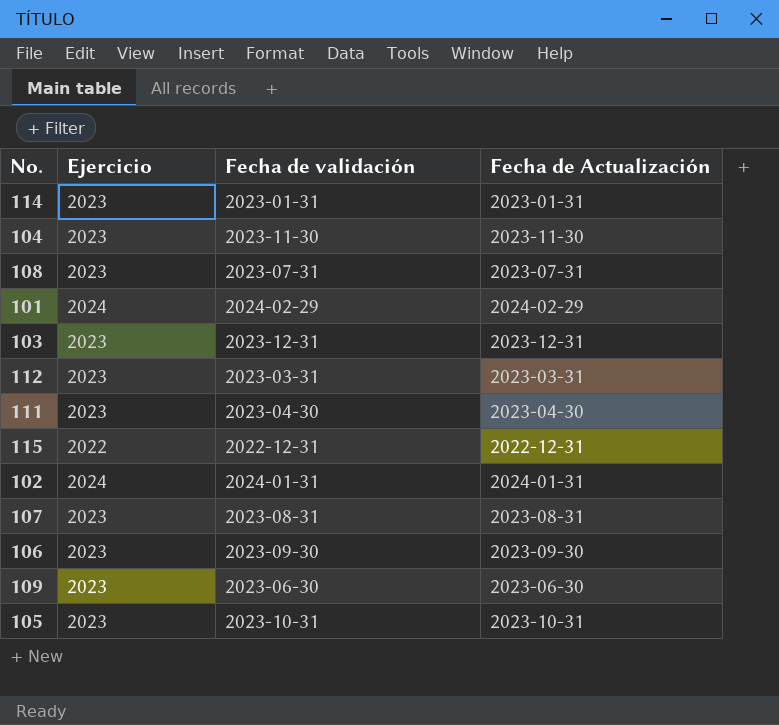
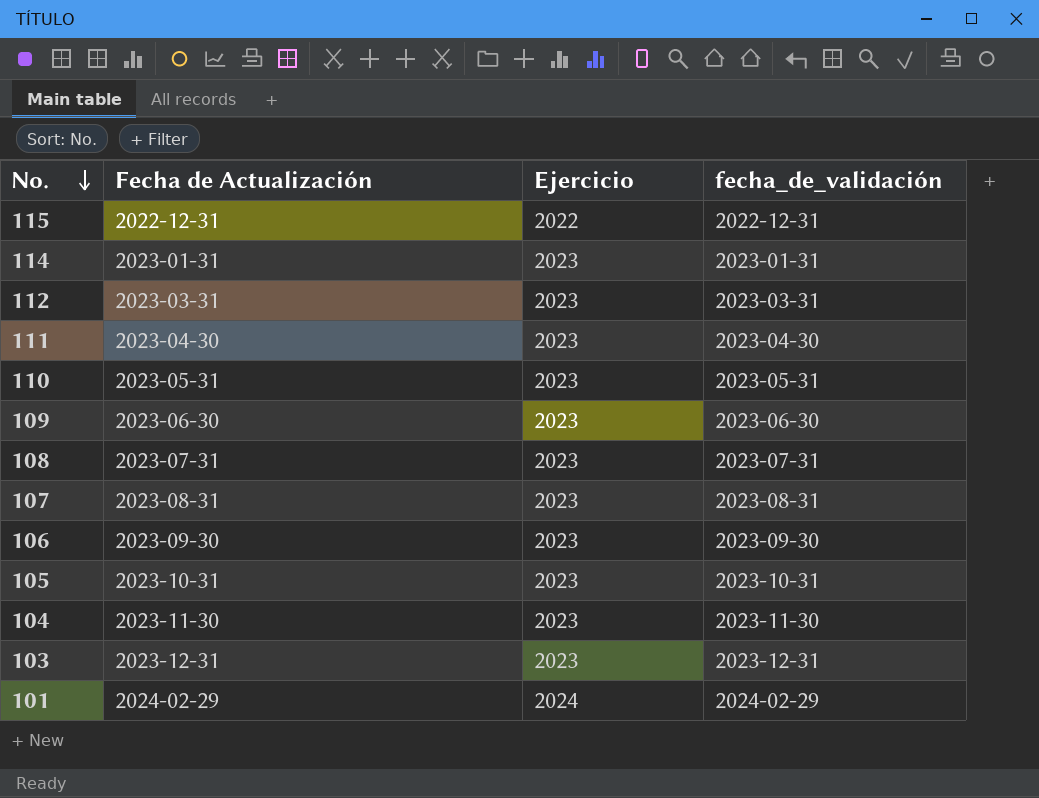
row order: none -> No. descending
column Fecha de Actualización | position: 4 -> 2
column name: Fecha de validación -> fecha_de_validación
row 102: 2024 | 2024-01-31 | 2024-01-31 -> none
row 110: none -> 2023-05-31 | 2023 | 2023-05-31

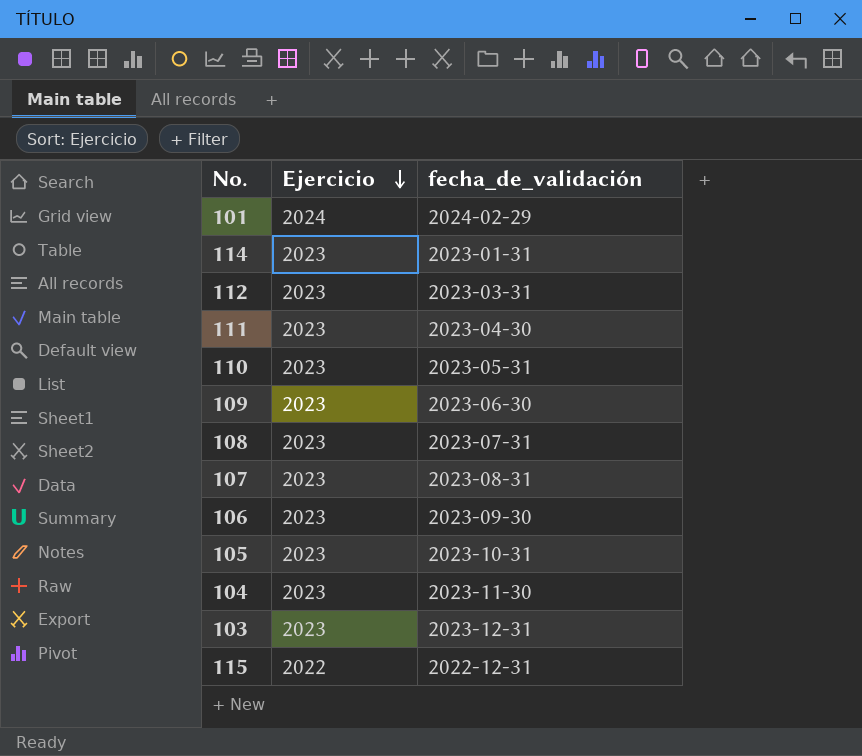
row order: No. descending -> Ejercicio descending
column Fecha de Actualización | position: 2 -> none

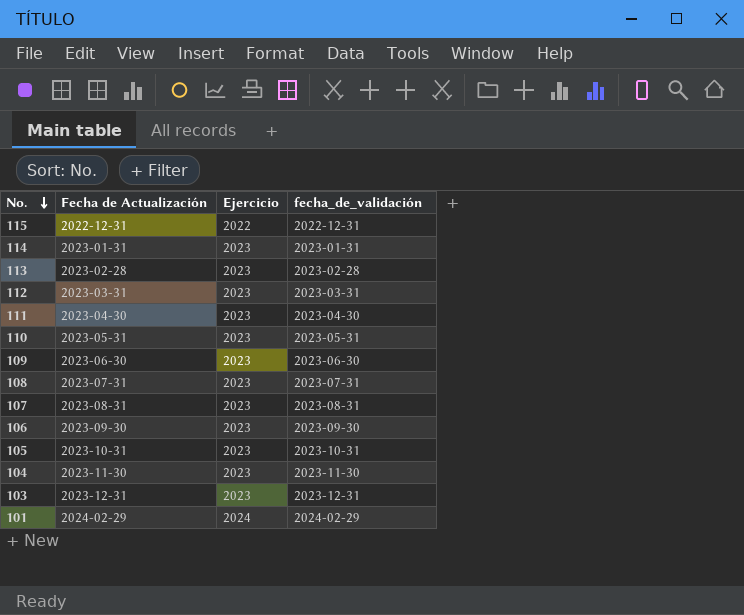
row order: Ejercicio descending -> No. descending
column Fecha de Actualización | position: none -> 2
row 113: none -> 2023-02-28 | 2023 | 2023-02-28

